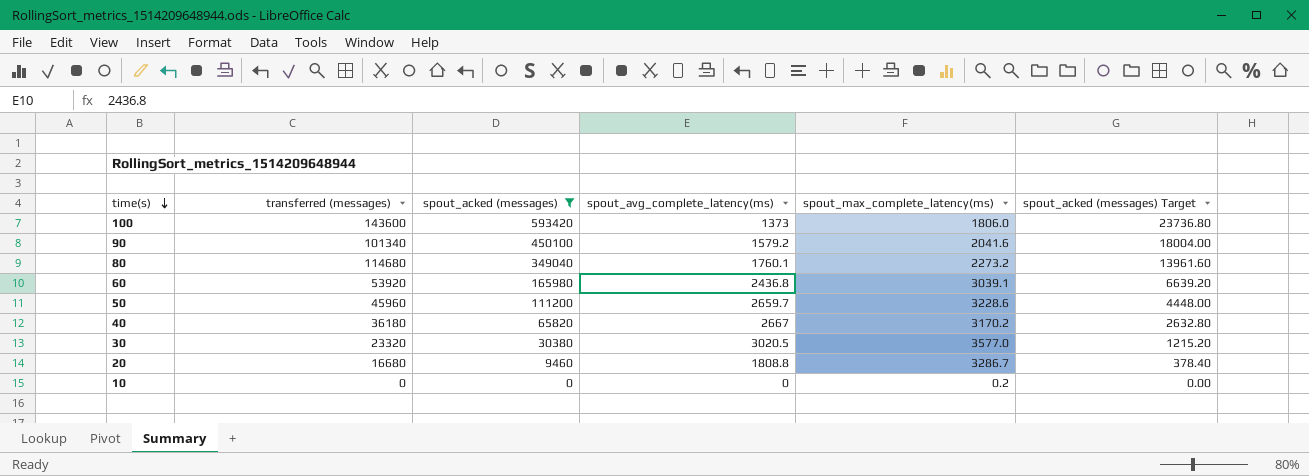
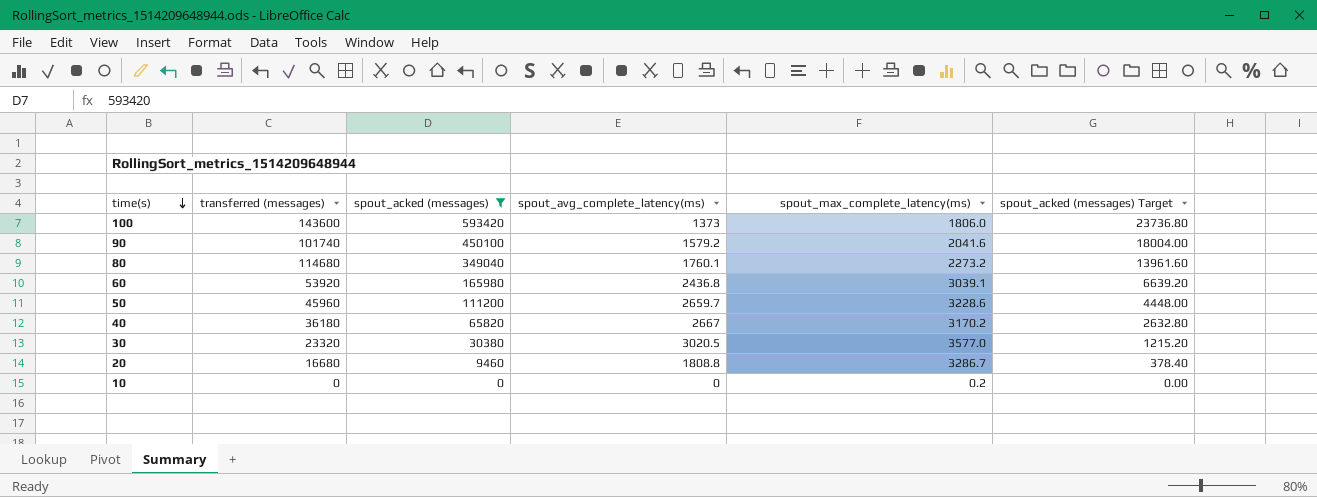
90 | transferred (messages): 101340 -> 101740

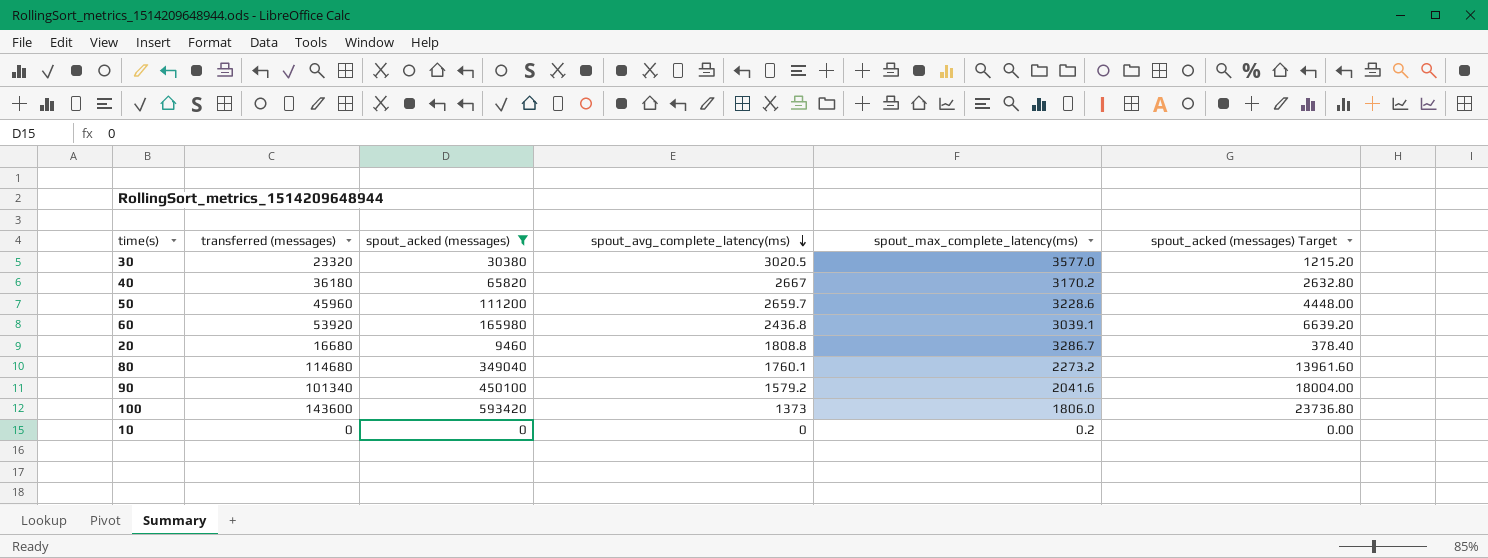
row order: time(s) descending -> spout_avg_complete_latency(ms) descending
90 | transferred (messages): 101740 -> 101340

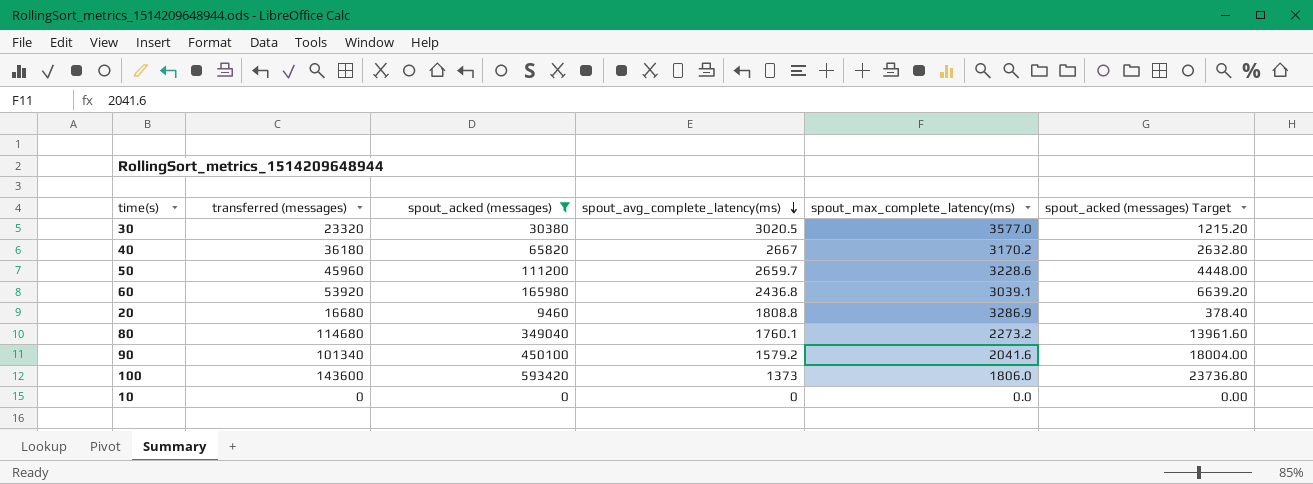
20 | spout_max_complete_latency(ms): 3286.7 -> 3286.9
10 | spout_max_complete_latency(ms): 0.2 -> 0.0

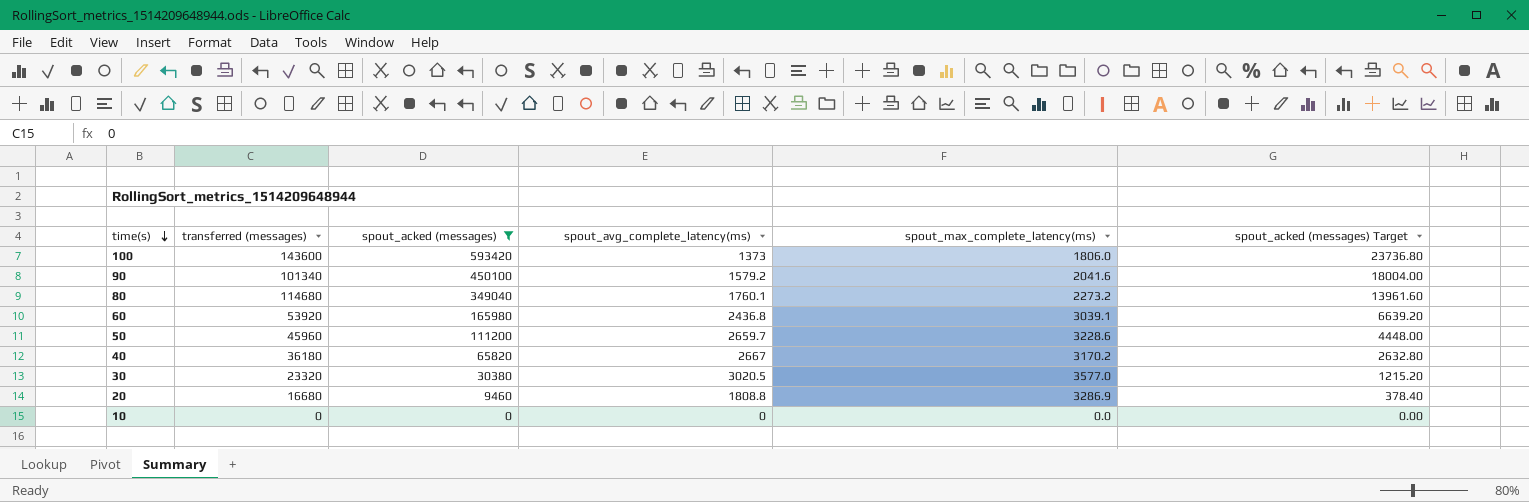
row order: spout_avg_complete_latency(ms) descending -> time(s) descending

